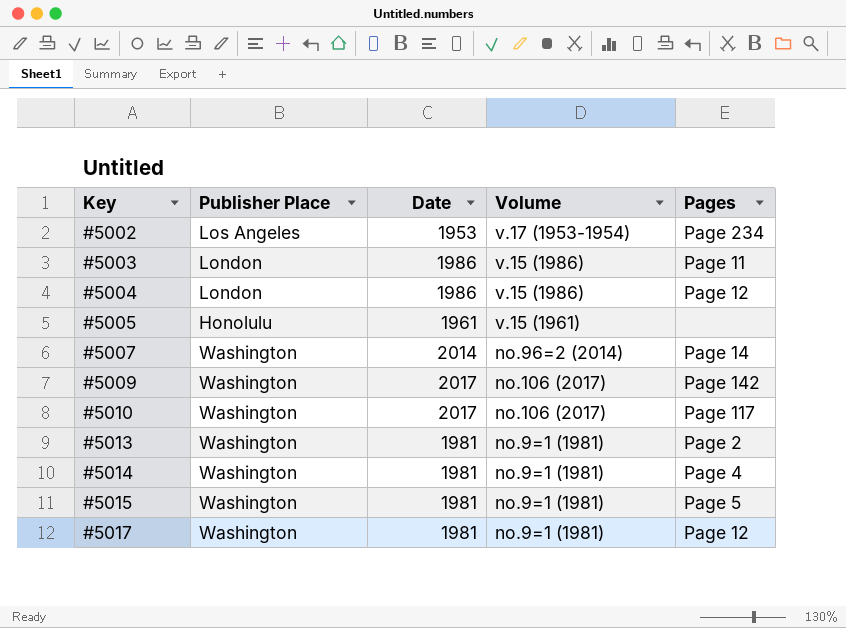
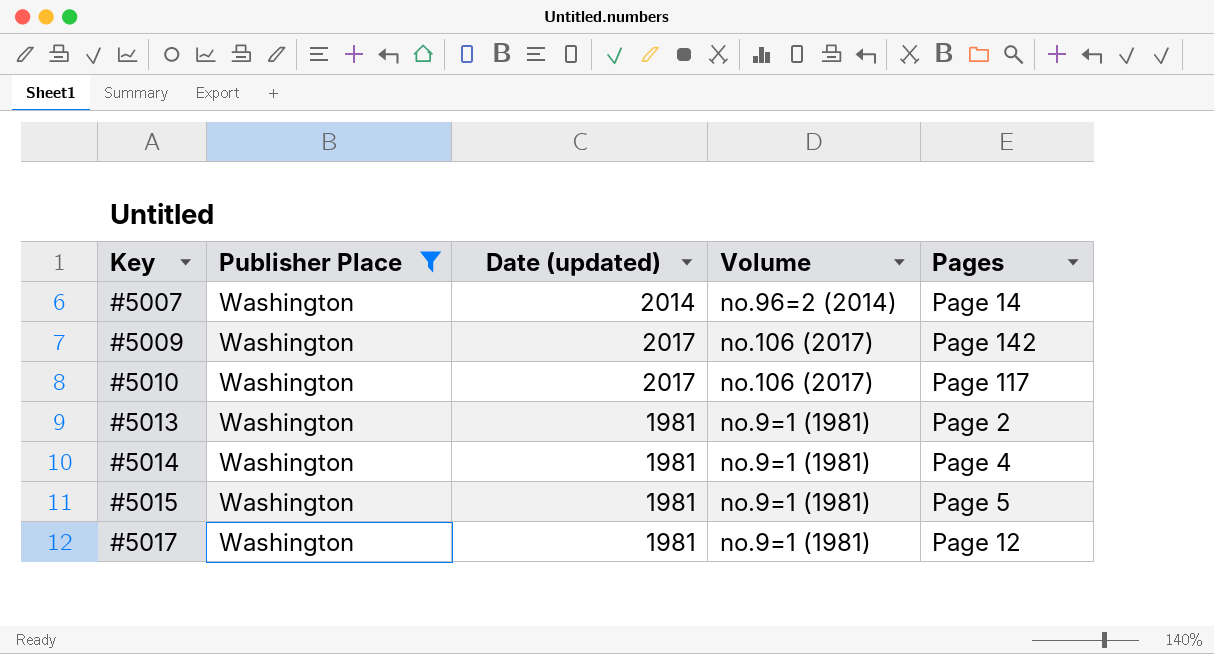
filter: none -> Publisher Place = Washington
column name: Date -> Date (updated)

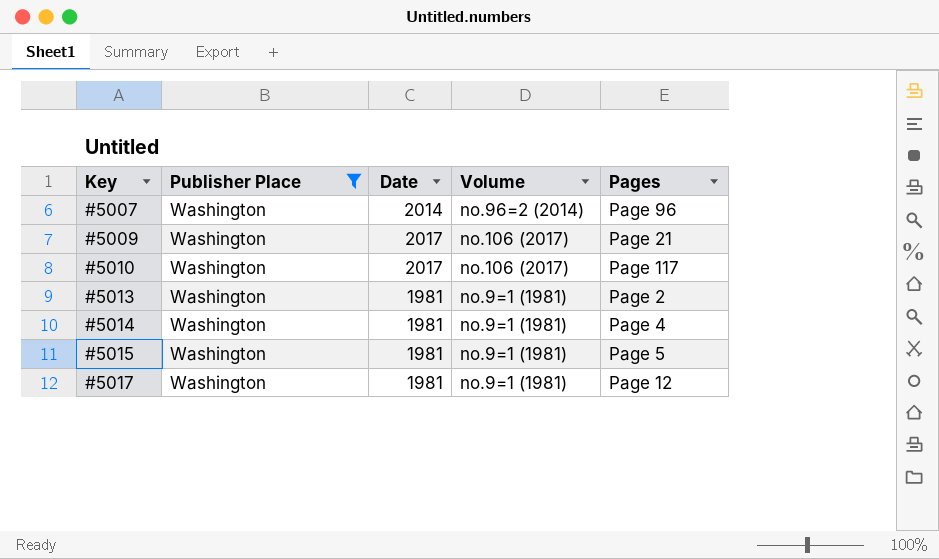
column name: Date (updated) -> Date
#5007 | Pages: Page 14 -> Page 96
#5009 | Pages: Page 142 -> Page 21

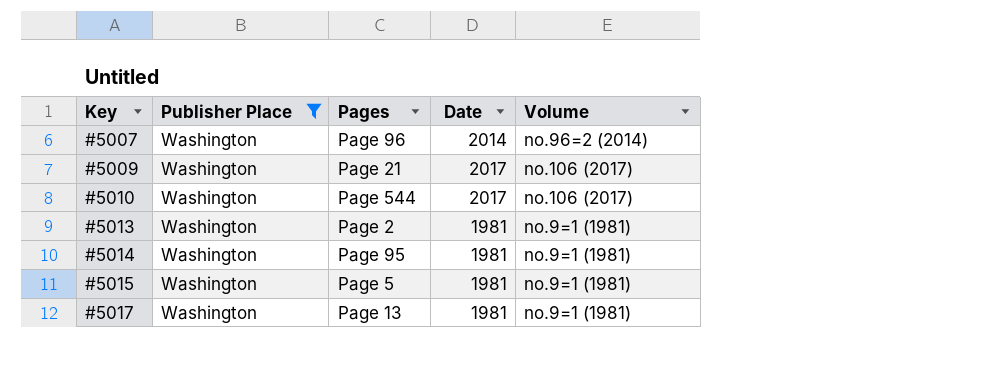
column Pages | position: 5 -> 3
#5010 | Pages: Page 117 -> Page 544
#5014 | Pages: Page 4 -> Page 95
#5017 | Pages: Page 12 -> Page 13

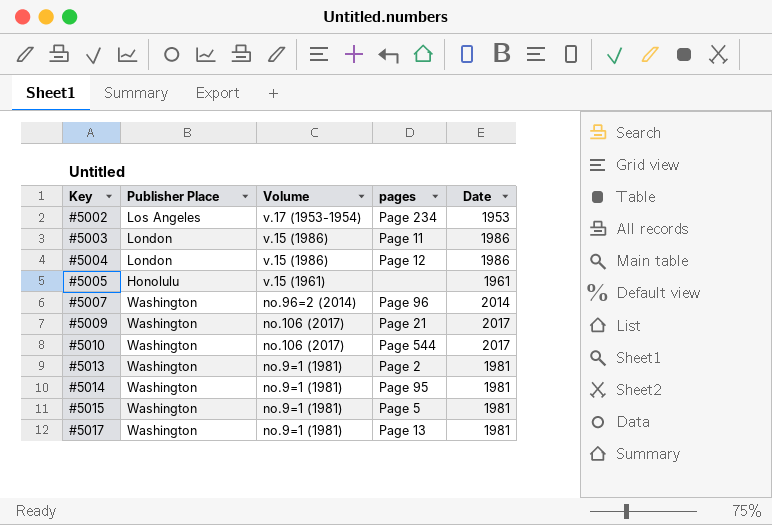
filter: Publisher Place = Washington -> none
column Volume | position: 5 -> 3
column name: Pages -> pages

